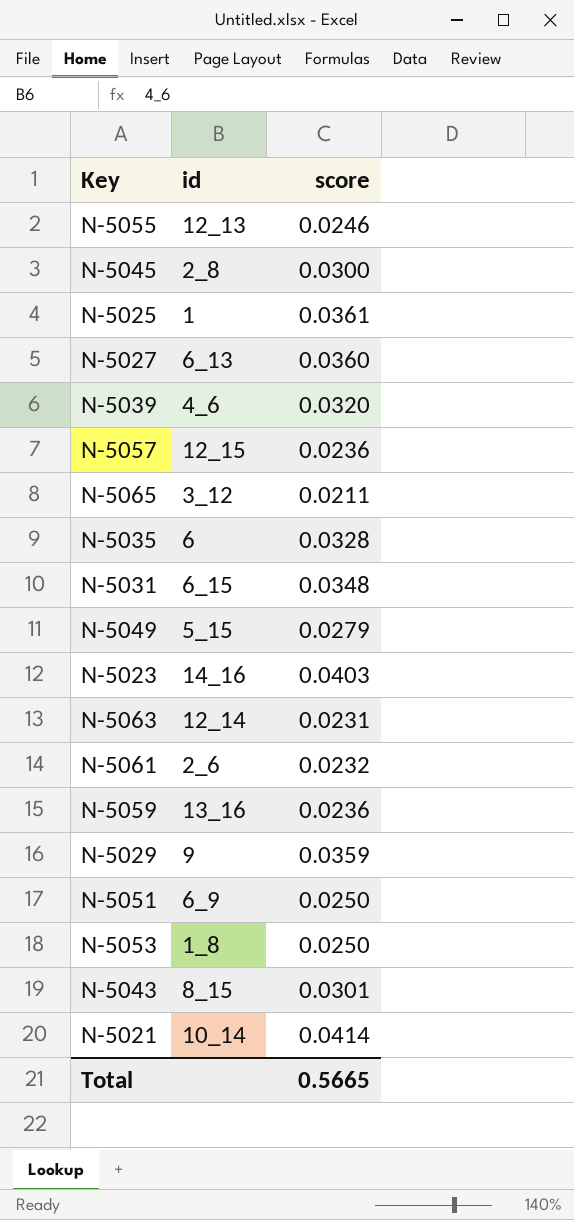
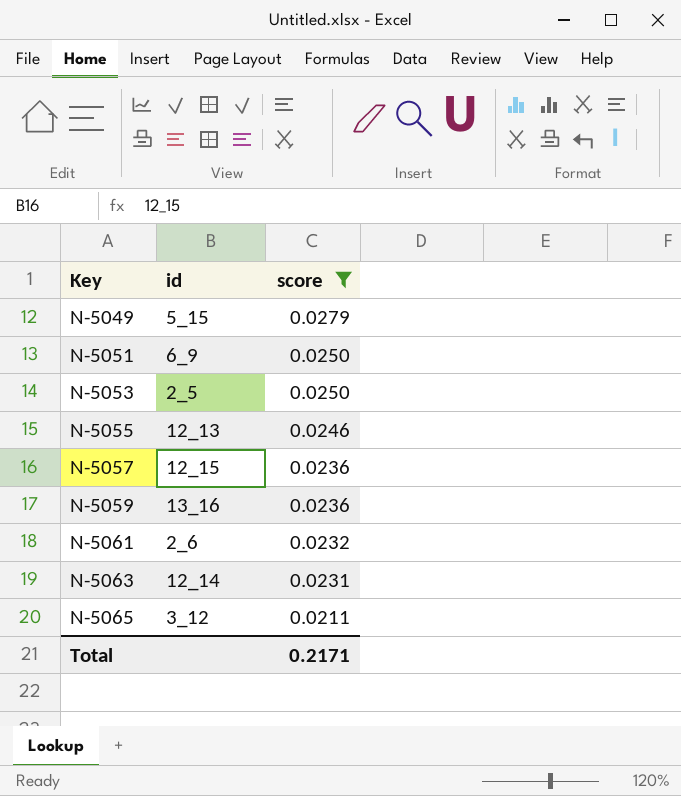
filter: none -> score <= 0.0279
row order: none -> Key ascending
N-5053 | id: 1_8 -> 2_5
Total | score: 0.5665 -> 0.2171

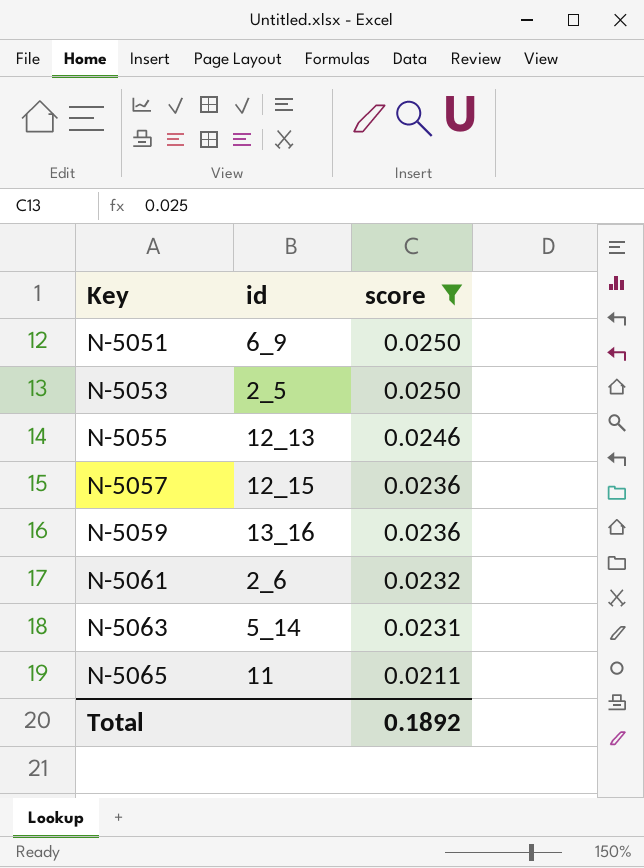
row N-5049: 5_15 | 0.0279 -> none
N-5063 | id: 12_14 -> 5_14
N-5065 | id: 3_12 -> 11
Total | score: 0.2171 -> 0.1892

